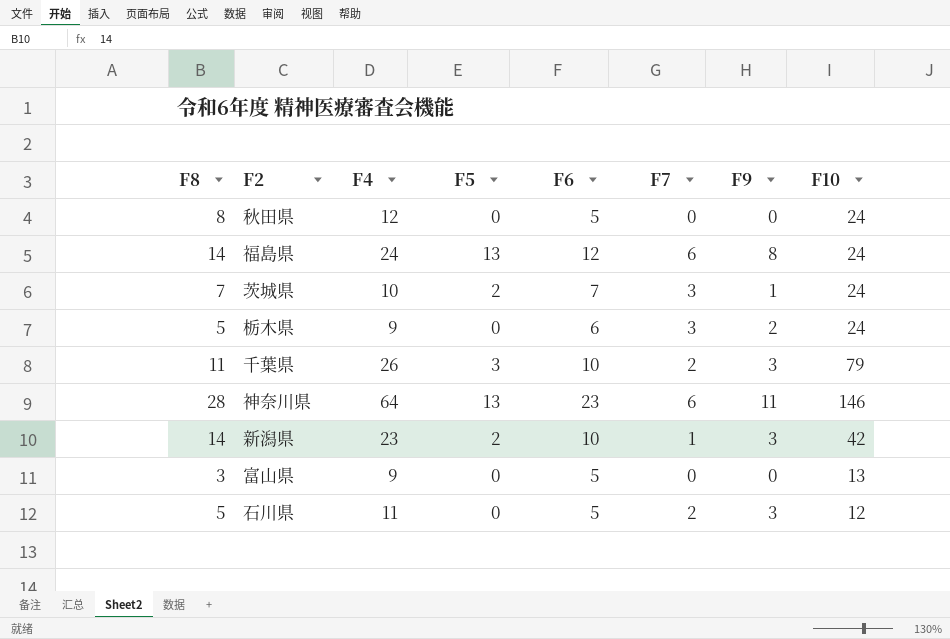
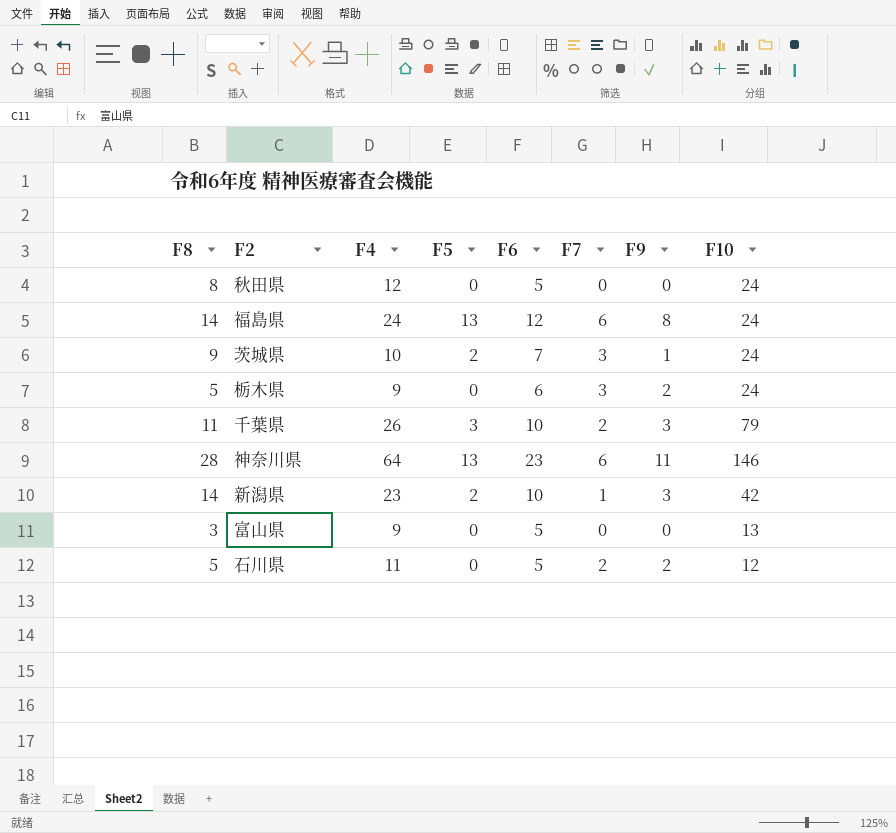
茨城県 | F8: 7 -> 9
石川県 | F9: 3 -> 2

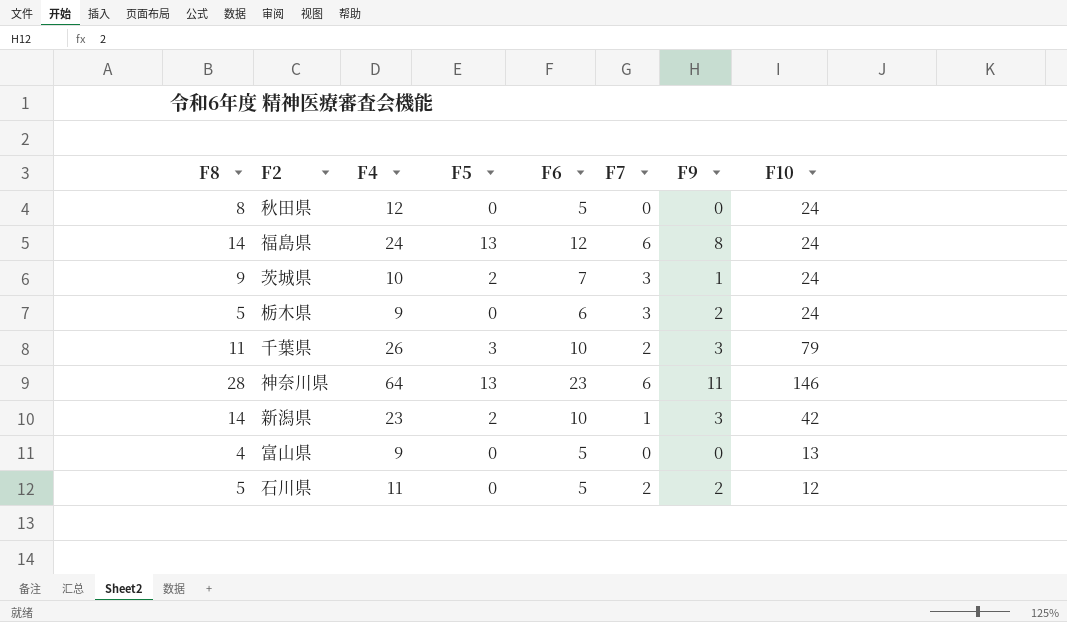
富山県 | F8: 3 -> 4

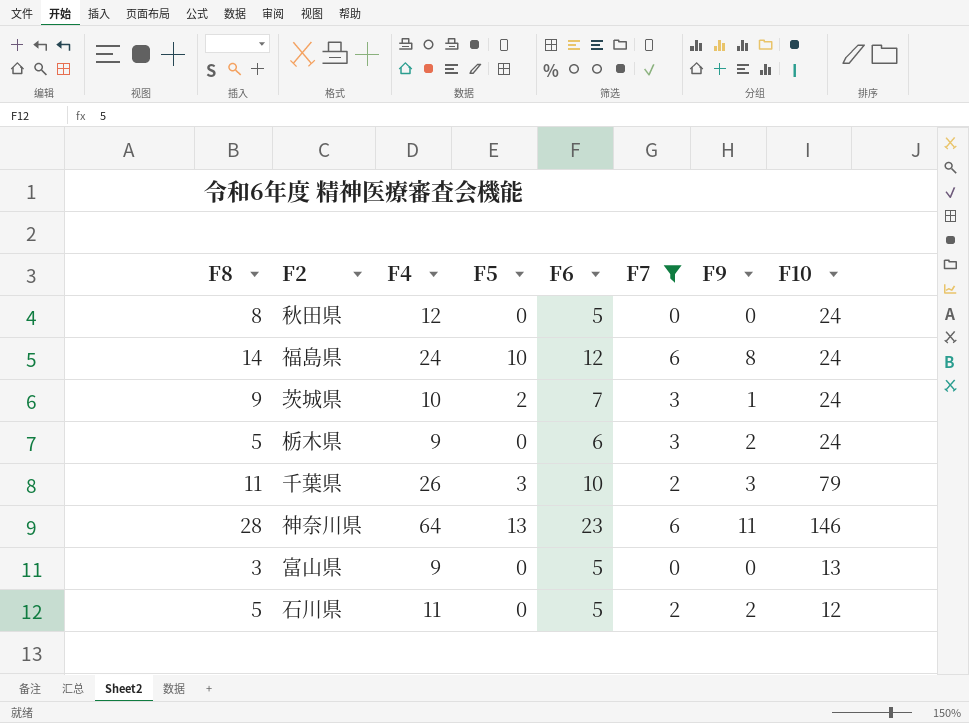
filter: none -> F7 != 1
福島県 | F5: 13 -> 10
富山県 | F8: 4 -> 3

